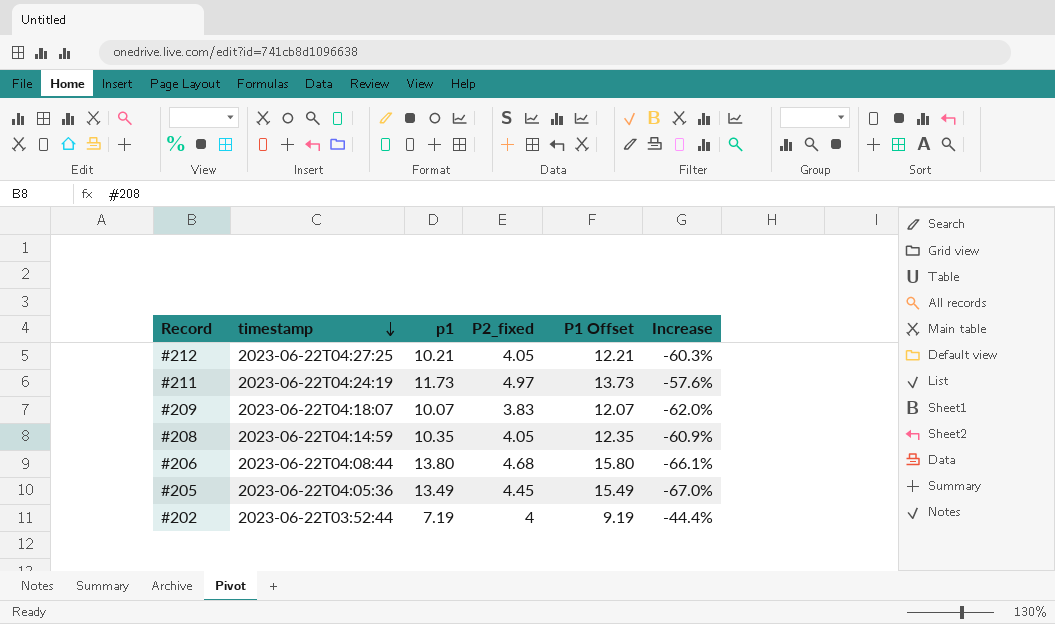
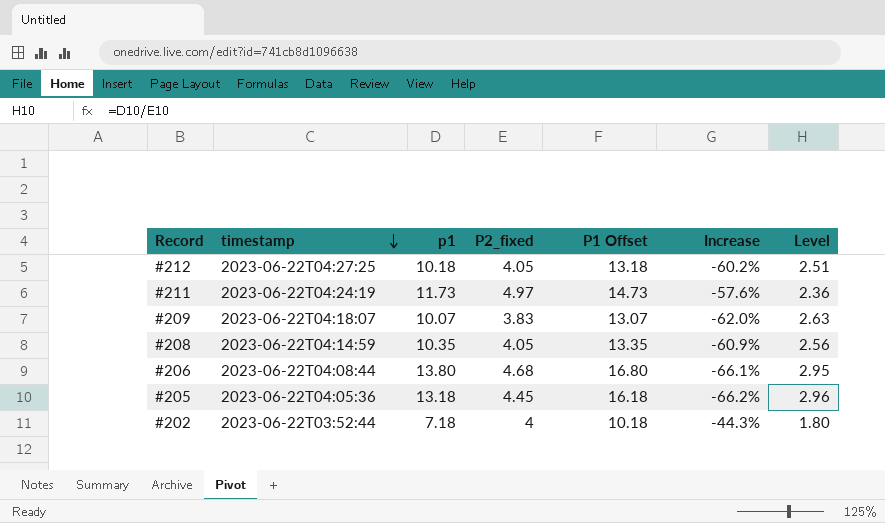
column P1 Offset | formula: [p1] + 2 -> [p1] + 3
column Level | formula: none -> [p1] / [P2_fixed]
#212 | p1: 10.21 -> 10.18
#212 | Increase: -60.3% -> -60.2%
#205 | p1: 13.49 -> 13.18
#205 | Increase: -67.0% -> -66.2%
#202 | p1: 7.19 -> 7.18
#202 | Increase: -44.4% -> -44.3%

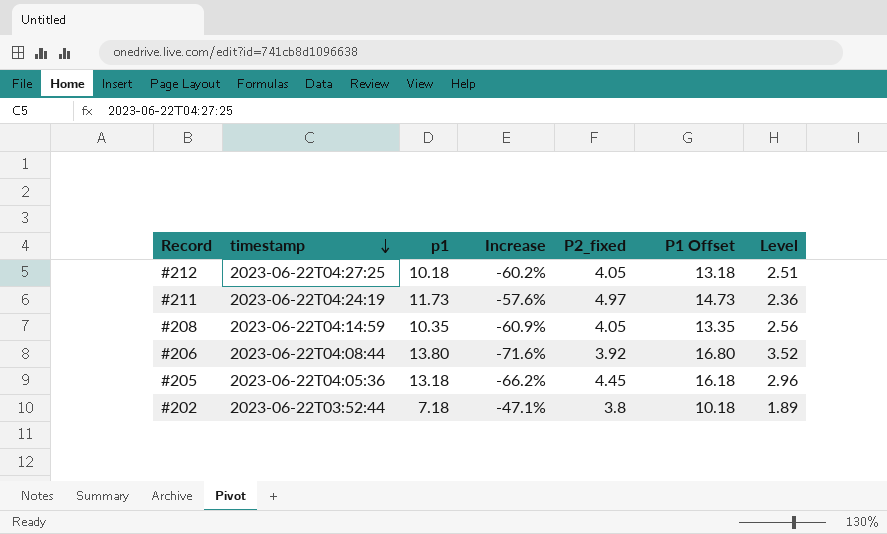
column Increase | position: 6 -> 4
row #209: 2023-06-22T04:18:07 | 10.07 | 3.83 | 13.07 | -62.0% | 2.63 -> none
#206 | Increase: -66.1% -> -71.6%
#206 | P2_fixed: 4.68 -> 3.92
#206 | Level: 2.95 -> 3.52
#202 | Increase: -44.3% -> -47.1%
#202 | P2_fixed: 4 -> 3.8
#202 | Level: 1.80 -> 1.89

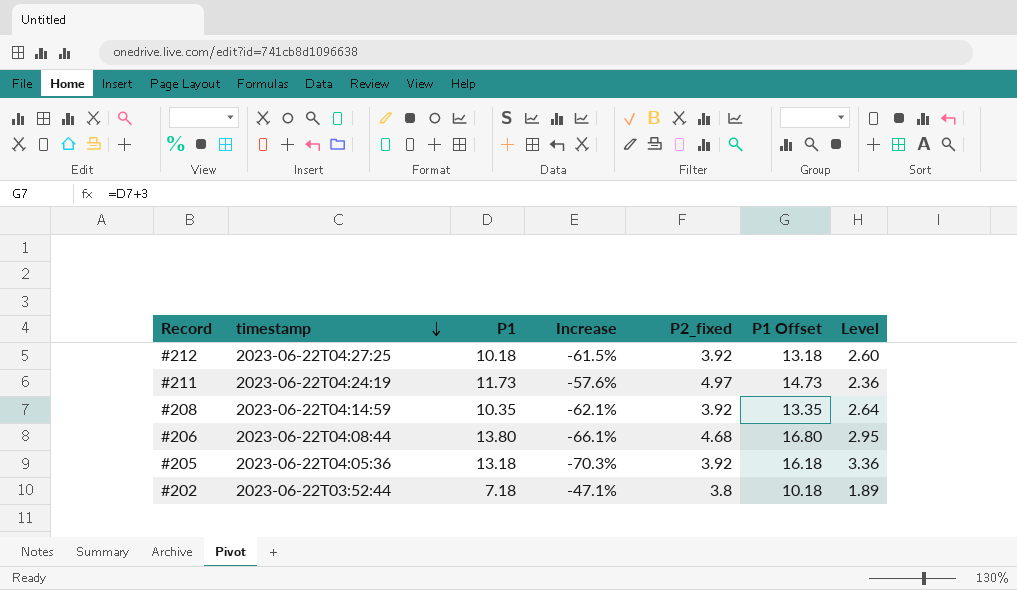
column name: p1 -> P1
#212 | Increase: -60.2% -> -61.5%
#212 | P2_fixed: 4.05 -> 3.92
#212 | Level: 2.51 -> 2.60
#208 | Increase: -60.9% -> -62.1%
#208 | P2_fixed: 4.05 -> 3.92
#208 | Level: 2.56 -> 2.64
#206 | Increase: -71.6% -> -66.1%
#206 | P2_fixed: 3.92 -> 4.68
#206 | Level: 3.52 -> 2.95
#205 | Increase: -66.2% -> -70.3%
#205 | P2_fixed: 4.45 -> 3.92
#205 | Level: 2.96 -> 3.36

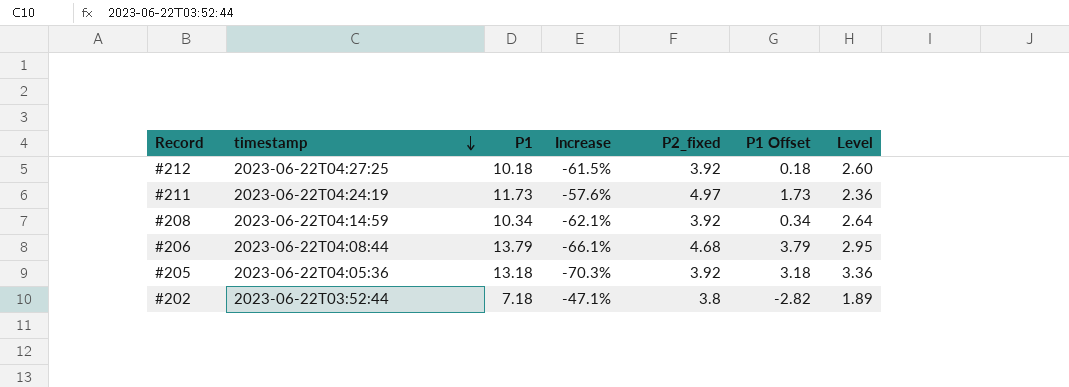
column P1 Offset | formula: [P1] + 3 -> [P1] - 10
#208 | P1: 10.35 -> 10.34
#206 | P1: 13.80 -> 13.79

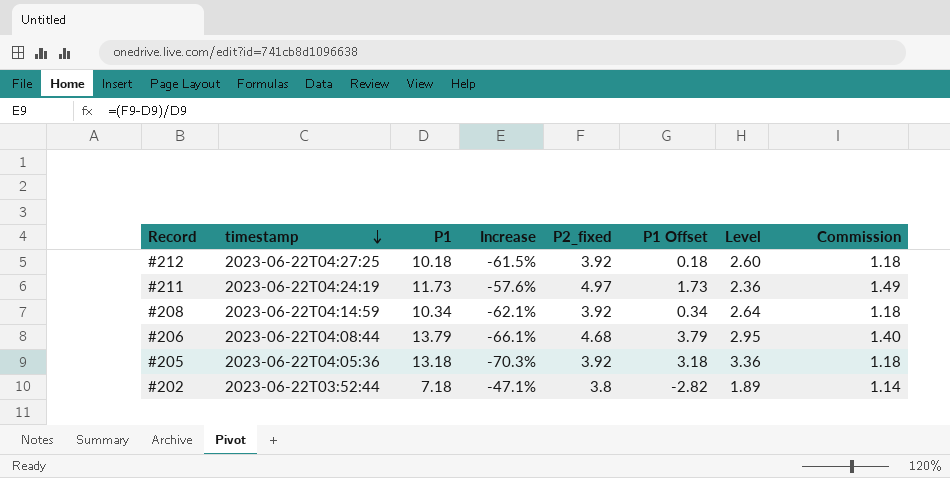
column Commission | formula: none -> [P2_fixed] * 0.3

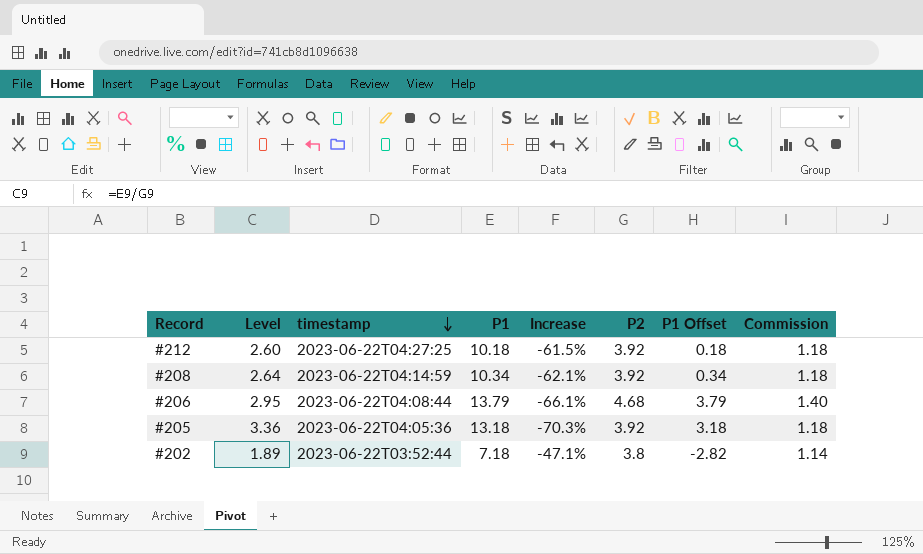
column Level | position: 7 -> 2
column name: P2_fixed -> P2
row #211: 2023-06-22T04:24:19 | 11.73 | -57.6% | 4.97 | 1.73 | 2.36 | 1.49 -> none

